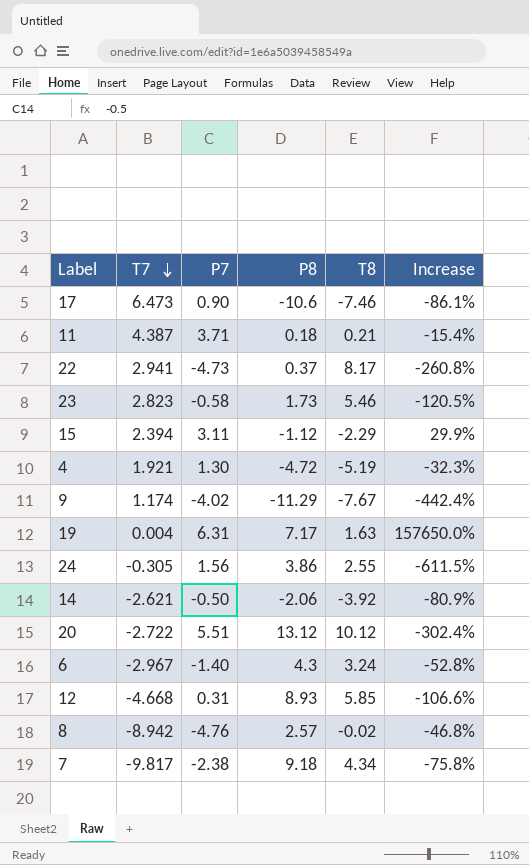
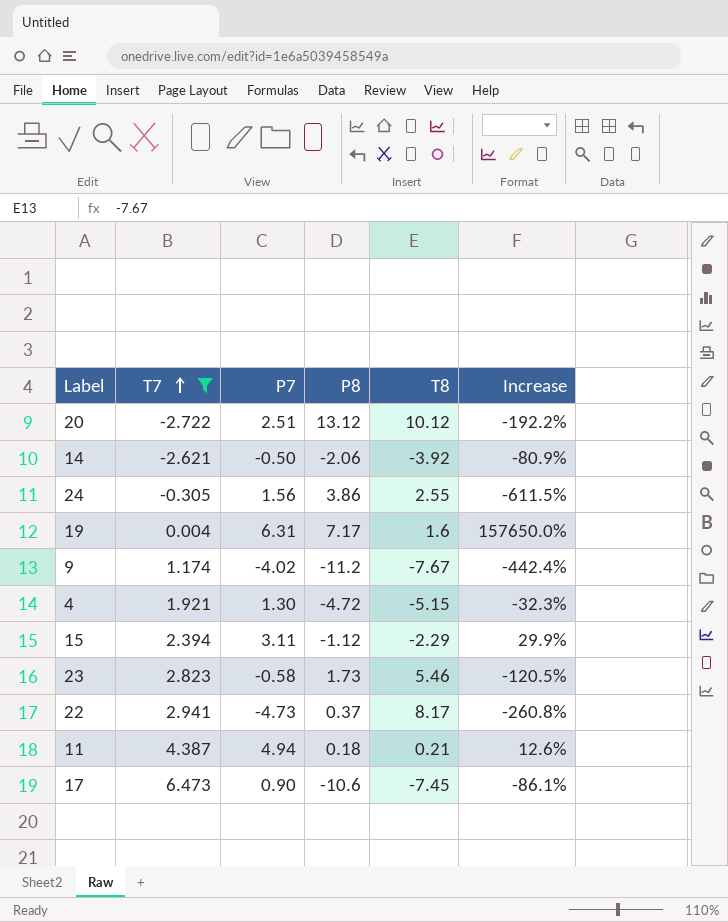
filter: none -> T7 >= -2.722
row order: T7 descending -> T7 ascending
20 | P7: 5.51 -> 2.51
20 | Increase: -302.4% -> -192.2%
19 | T8: 1.63 -> 1.6
9 | P8: -11.29 -> -11.2
4 | T8: -5.19 -> -5.15
11 | P7: 3.71 -> 4.94
11 | Increase: -15.4% -> 12.6%
17 | T8: -7.46 -> -7.45

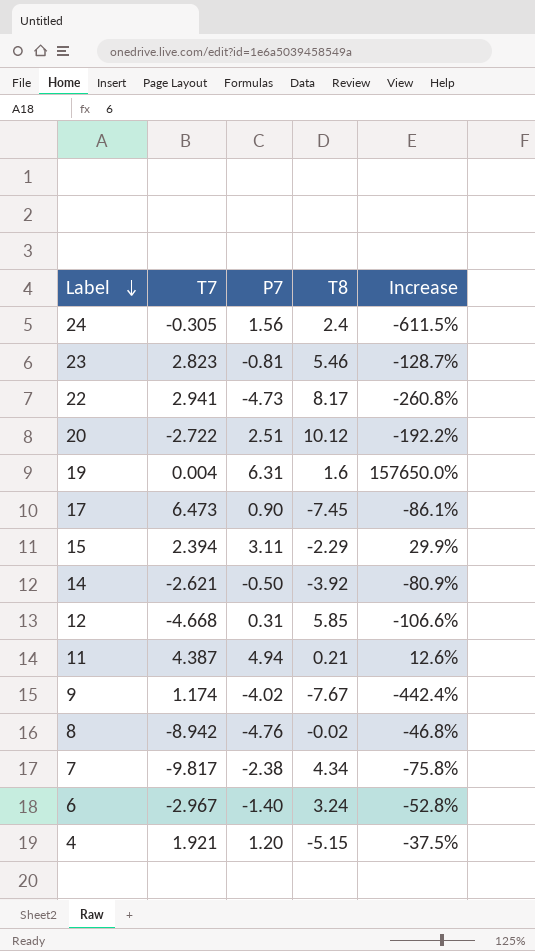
filter: T7 >= -2.722 -> none
row order: T7 ascending -> Label descending
column P8 | position: 4 -> none
24 | T8: 2.55 -> 2.4
23 | P7: -0.58 -> -0.81
23 | Increase: -120.5% -> -128.7%
4 | P7: 1.30 -> 1.20
4 | Increase: -32.3% -> -37.5%

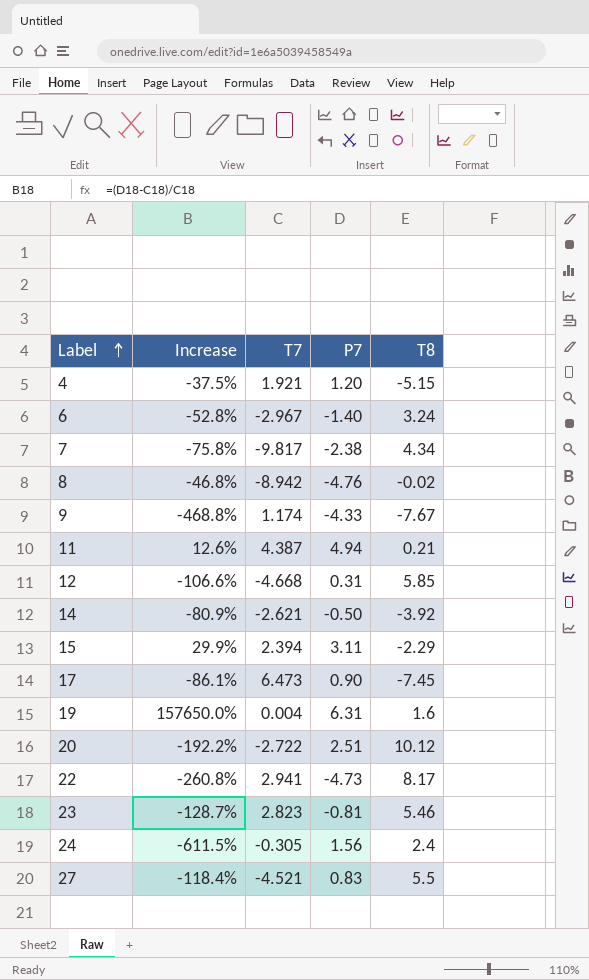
row order: Label descending -> Label ascending
column Increase | position: 5 -> 2
9 | Increase: -442.4% -> -468.8%
9 | P7: -4.02 -> -4.33
row 27: none -> -118.4% | -4.521 | 0.83 | 5.5

